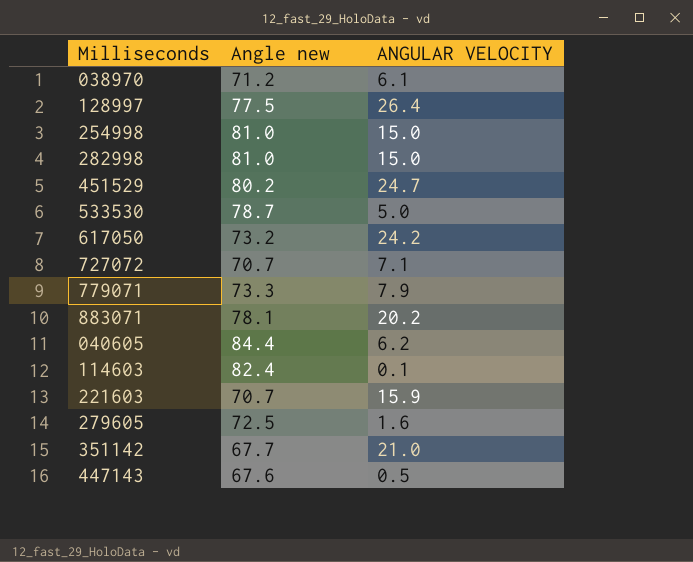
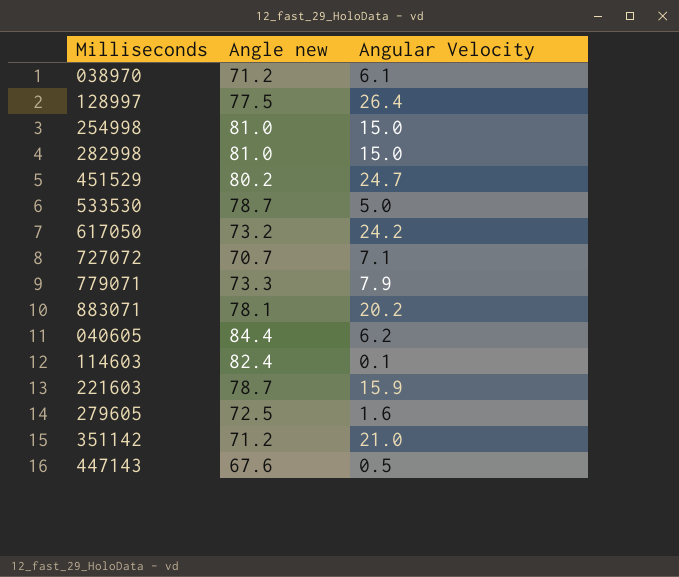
column name: ANGULAR VELOCITY -> Angular Velocity
221603 | Angle new: 70.7 -> 78.7
351142 | Angle new: 67.7 -> 71.2

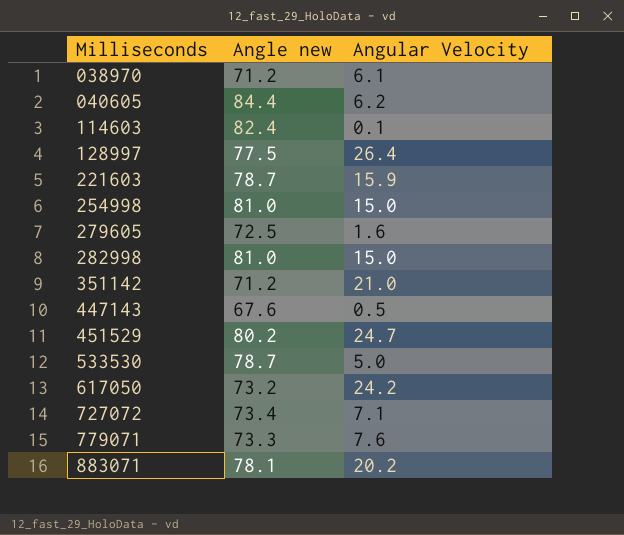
row order: none -> Milliseconds ascending
727072 | Angle new: 70.7 -> 73.4
779071 | Angular Velocity: 7.9 -> 7.6

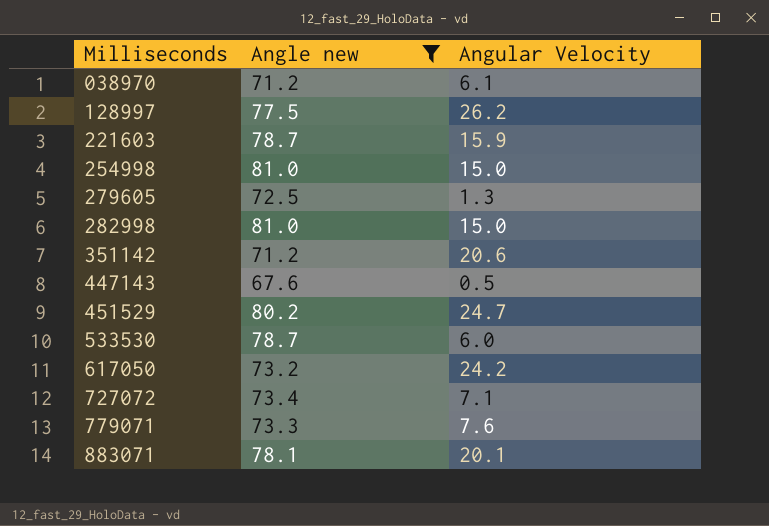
filter: none -> Angle new <= 81.0
128997 | Angular Velocity: 26.4 -> 26.2
279605 | Angular Velocity: 1.6 -> 1.3
351142 | Angular Velocity: 21.0 -> 20.6
533530 | Angular Velocity: 5.0 -> 6.0
883071 | Angular Velocity: 20.2 -> 20.1

